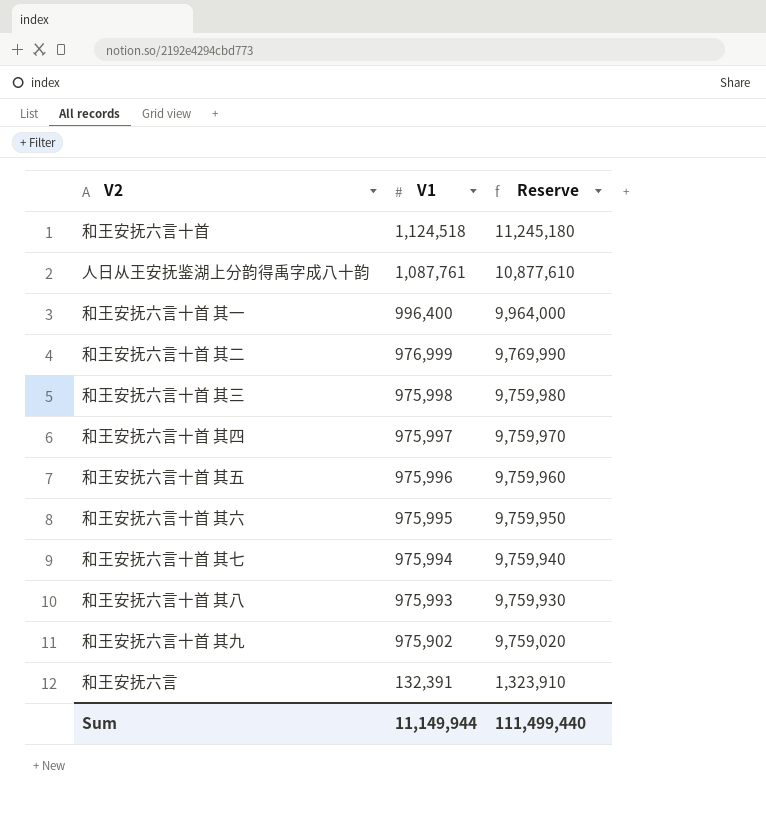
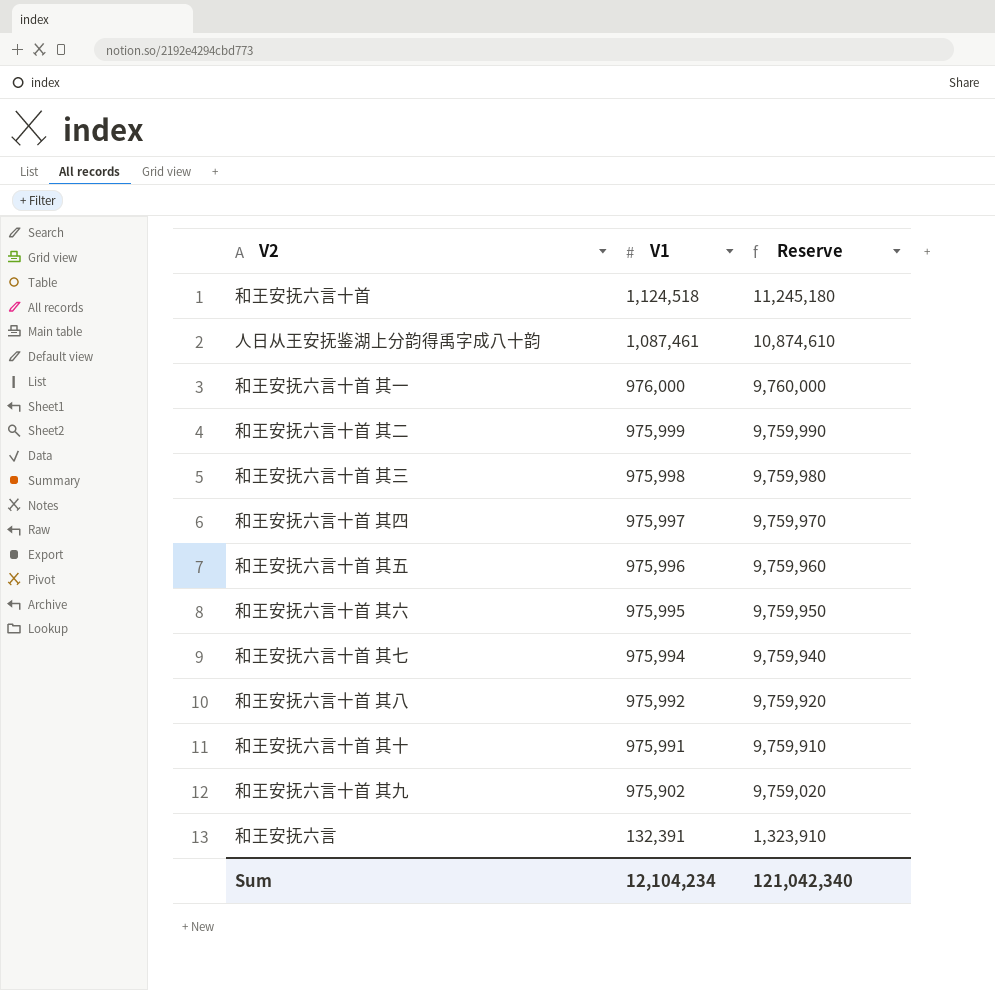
人日从王安抚鉴湖上分韵得禹字成八十韵 | V1: 1,087,761 -> 1,087,461
人日从王安抚鉴湖上分韵得禹字成八十韵 | Reserve: 10,877,610 -> 10,874,610
和王安抚六言十首 其一 | V1: 996,400 -> 976,000
和王安抚六言十首 其一 | Reserve: 9,964,000 -> 9,760,000
和王安抚六言十首 其二 | V1: 976,999 -> 975,999
和王安抚六言十首 其二 | Reserve: 9,769,990 -> 9,759,990
和王安抚六言十首 其八 | V1: 975,993 -> 975,992
和王安抚六言十首 其八 | Reserve: 9,759,930 -> 9,759,920
row 和王安抚六言十首 其十: none -> 975,991 | 9,759,910
Sum | V1: 11,149,944 -> 12,104,234
Sum | Reserve: 111,499,440 -> 121,042,340

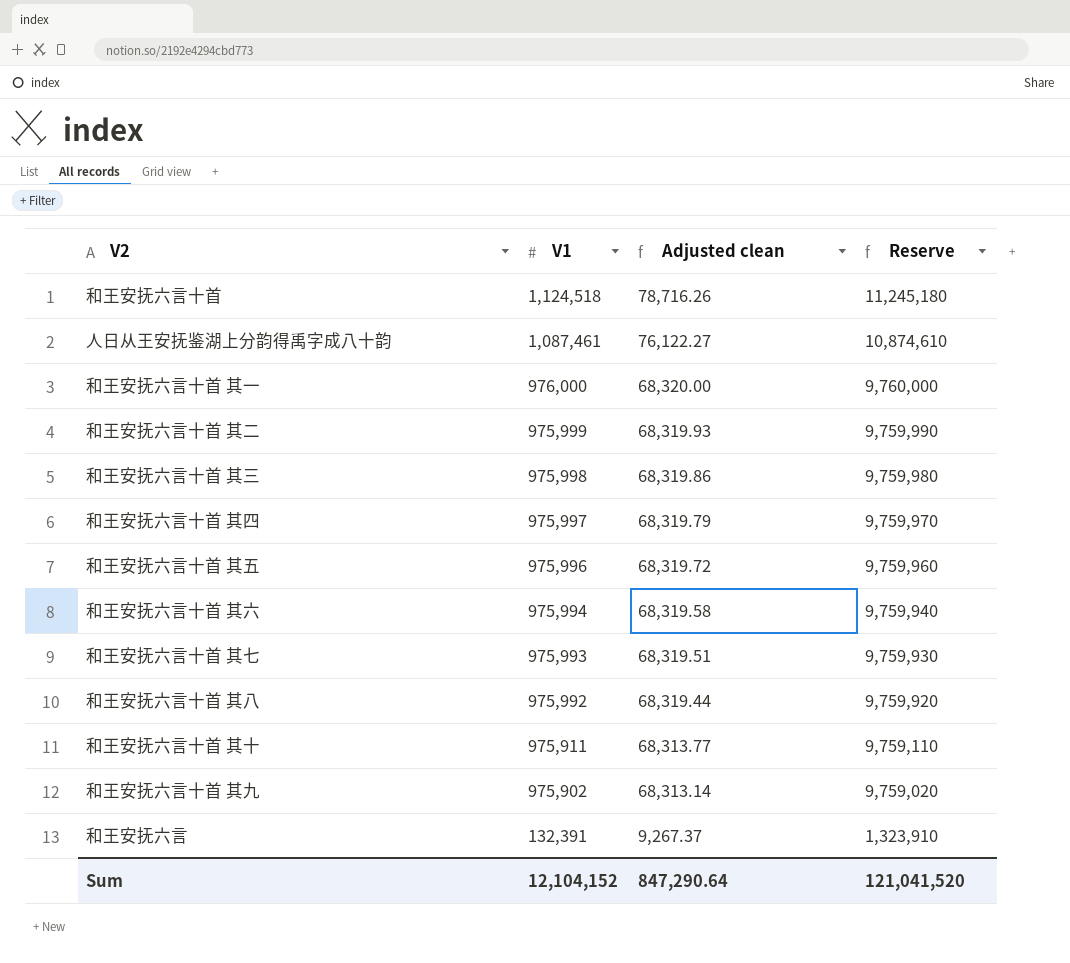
column Adjusted clean | formula: none -> [V1] * 0.07
和王安抚六言十首 其六 | V1: 975,995 -> 975,994
和王安抚六言十首 其六 | Reserve: 9,759,950 -> 9,759,940
和王安抚六言十首 其七 | V1: 975,994 -> 975,993
和王安抚六言十首 其七 | Reserve: 9,759,940 -> 9,759,930
和王安抚六言十首 其十 | V1: 975,991 -> 975,911
和王安抚六言十首 其十 | Reserve: 9,759,910 -> 9,759,110
Sum | V1: 12,104,234 -> 12,104,152
Sum | Reserve: 121,042,340 -> 121,041,520

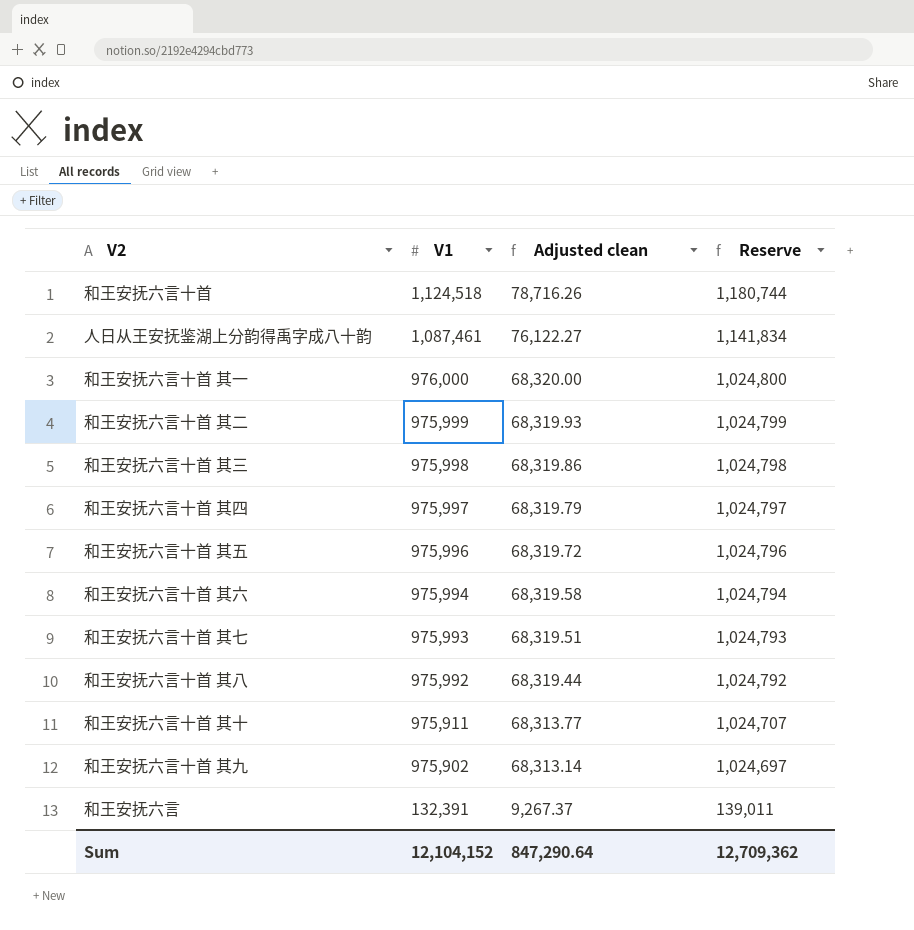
column Reserve | formula: [V1] * 10 -> [V1] * 1.05
Sum | Reserve: 121,041,520 -> 12,709,362

